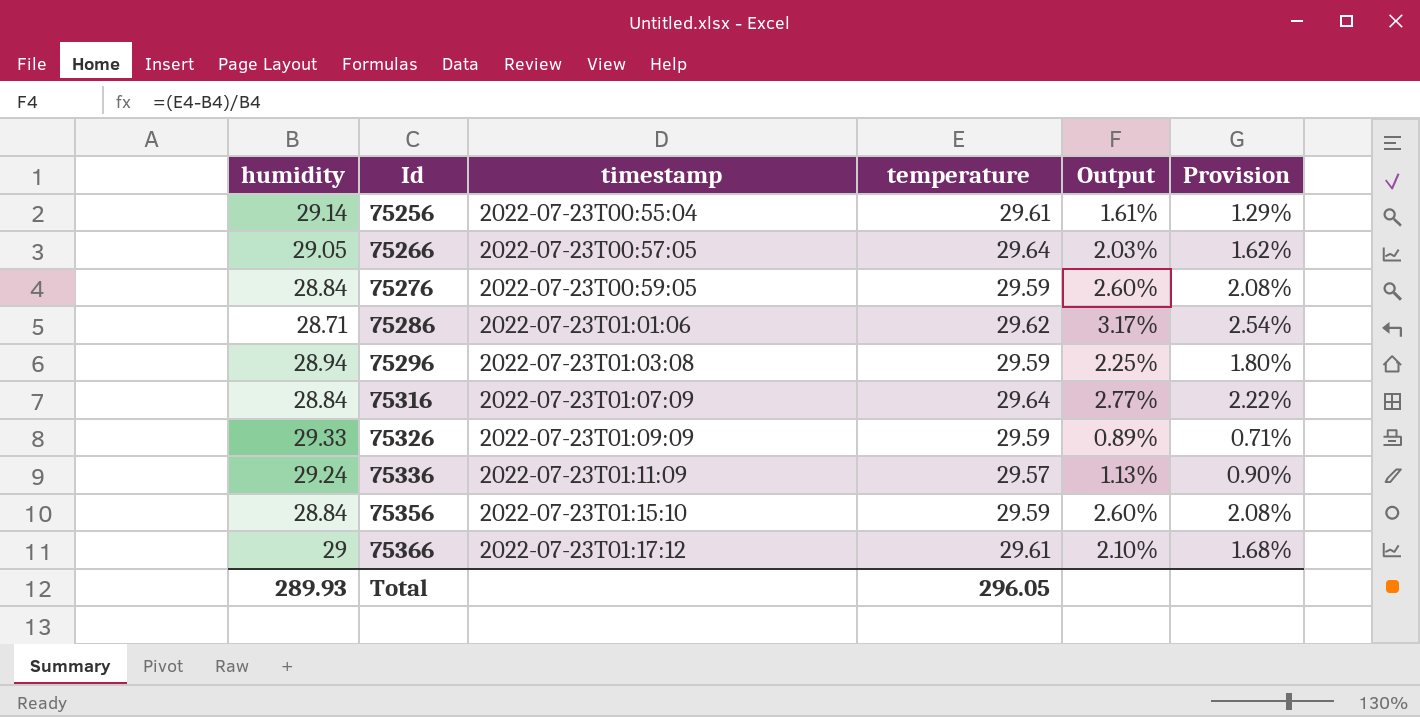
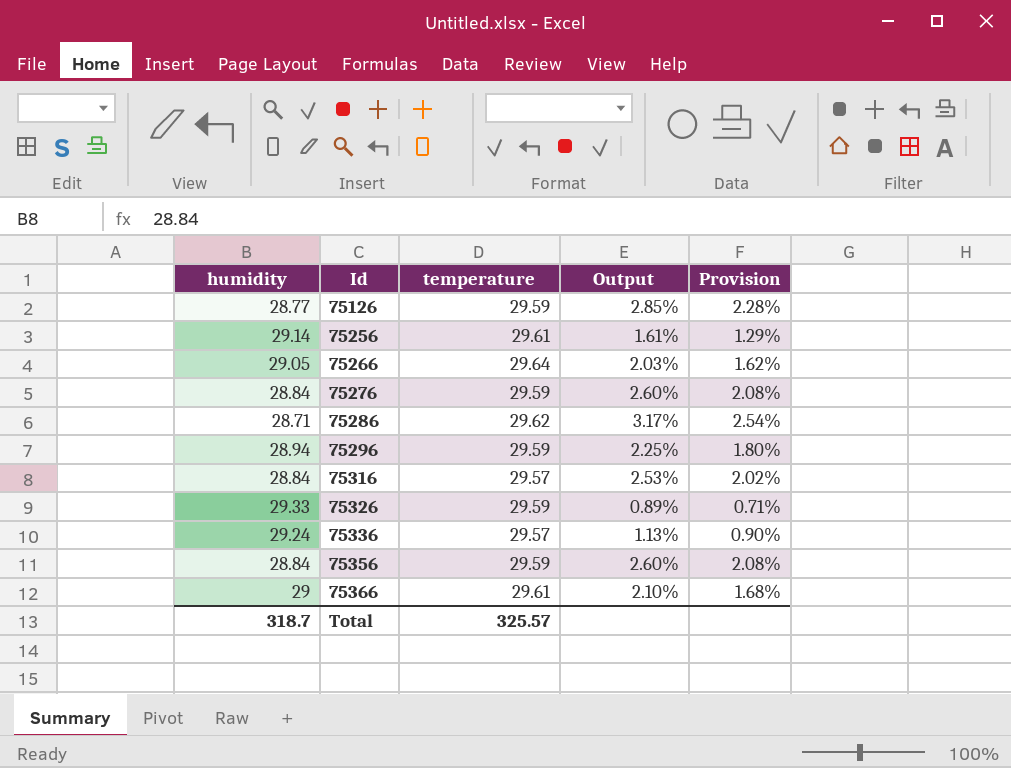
column timestamp | position: 3 -> none
row 75126: none -> 28.77 | 29.59 | 2.85% | 2.28%
75316 | temperature: 29.64 -> 29.57
75316 | Output: 2.77% -> 2.53%
75316 | Provision: 2.22% -> 2.02%
Total | humidity: 289.93 -> 318.7
Total | temperature: 296.05 -> 325.57

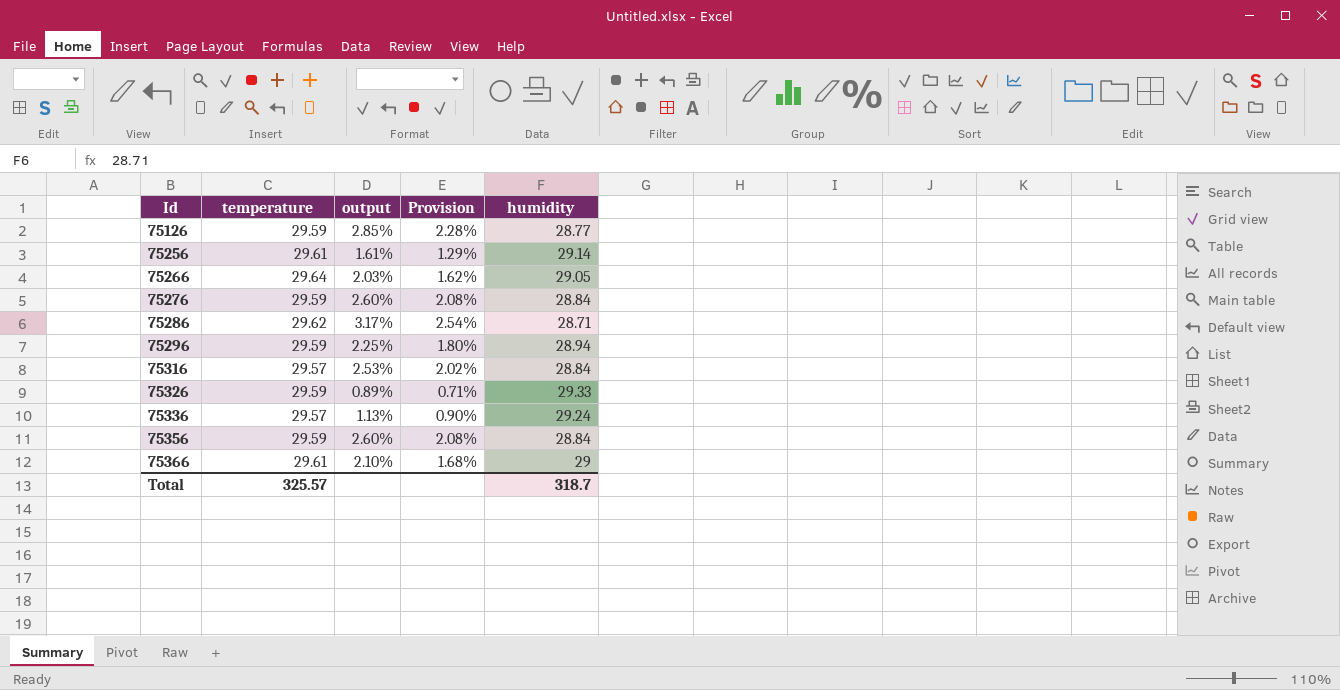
column name: Output -> output
column humidity | position: 1 -> 5

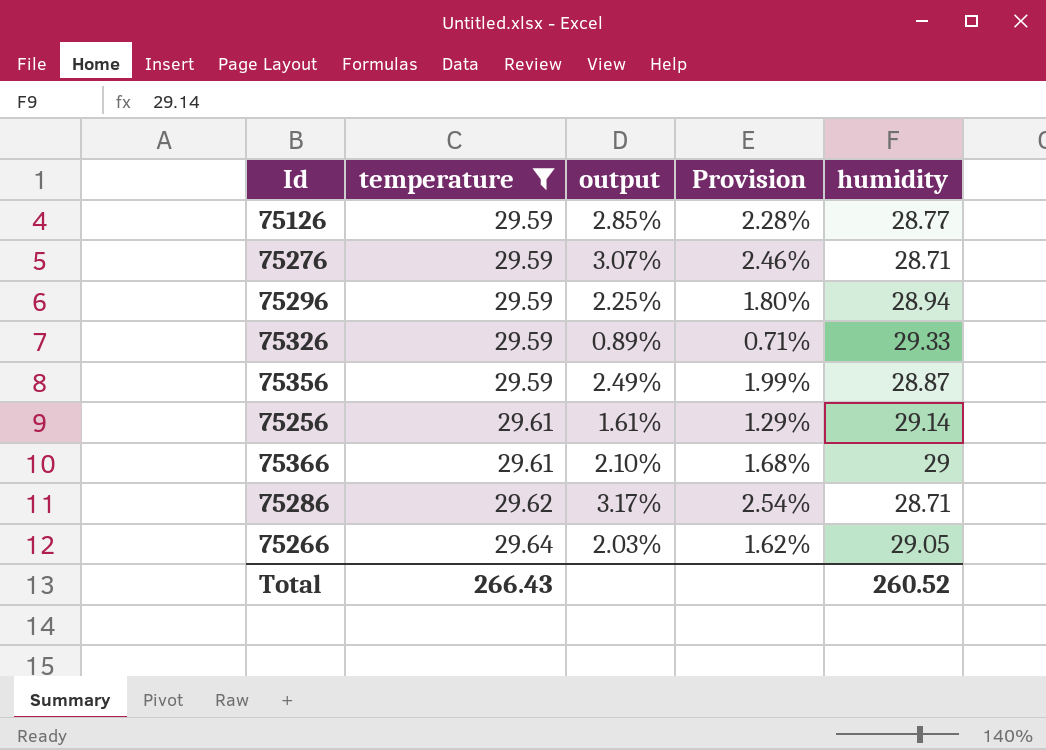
filter: none -> temperature != 29.57
row order: Id ascending -> temperature ascending
75276 | output: 2.60% -> 3.07%
75276 | Provision: 2.08% -> 2.46%
75276 | humidity: 28.84 -> 28.71
75356 | output: 2.60% -> 2.49%
75356 | Provision: 2.08% -> 1.99%
75356 | humidity: 28.84 -> 28.87
Total | temperature: 325.57 -> 266.43
Total | humidity: 318.7 -> 260.52

